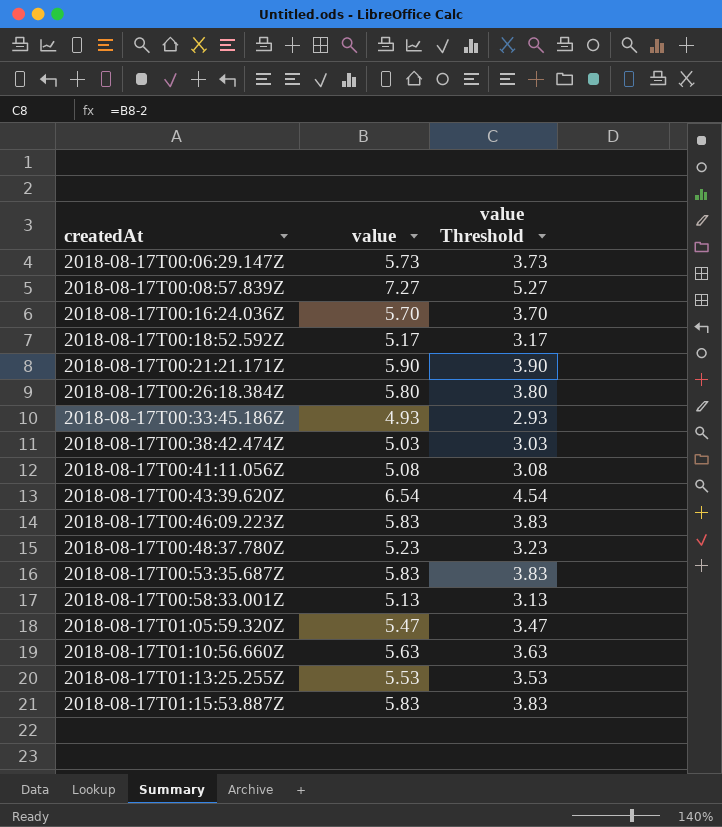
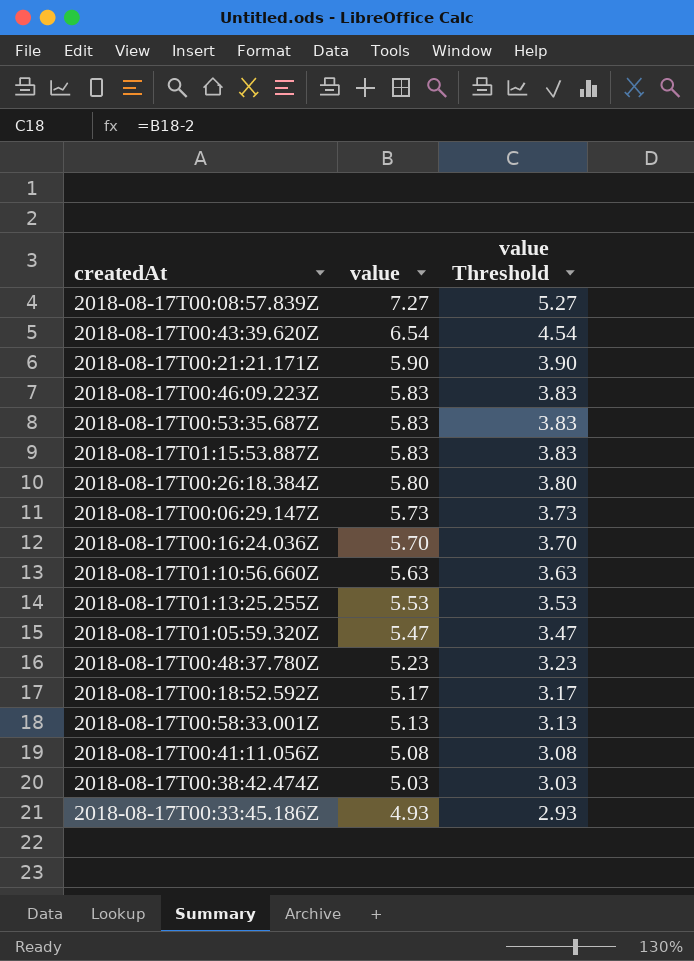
row order: createdAt ascending -> value descending

